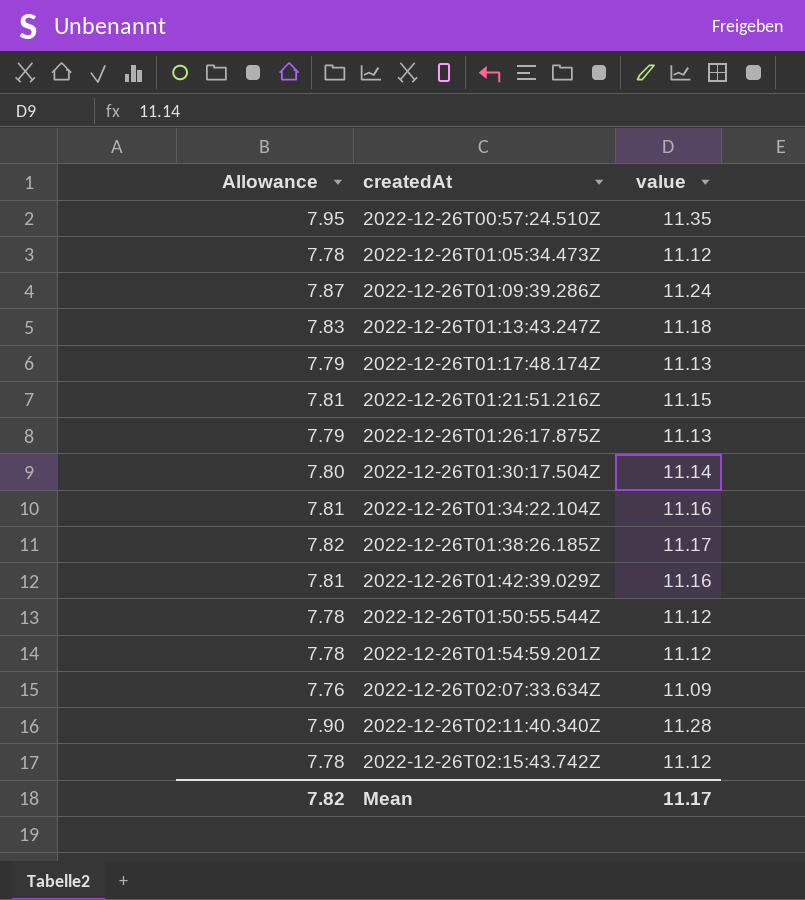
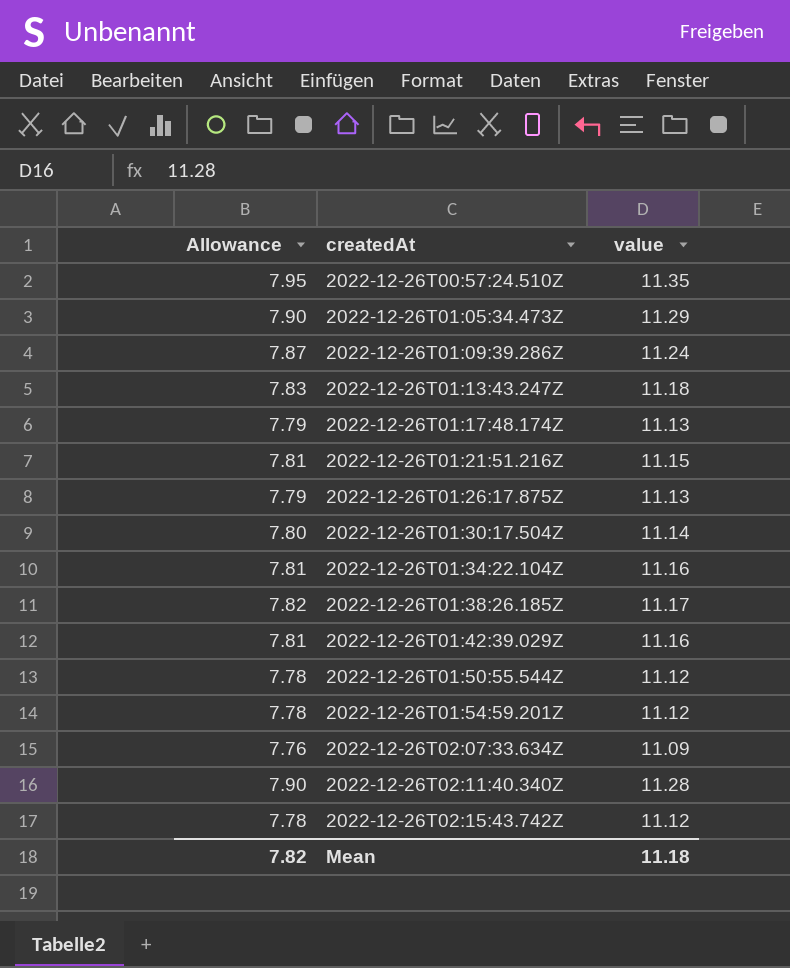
2022-12-26T01:05:34.473Z | Allowance: 7.78 -> 7.90
2022-12-26T01:05:34.473Z | value: 11.12 -> 11.29
Mean | value: 11.17 -> 11.18

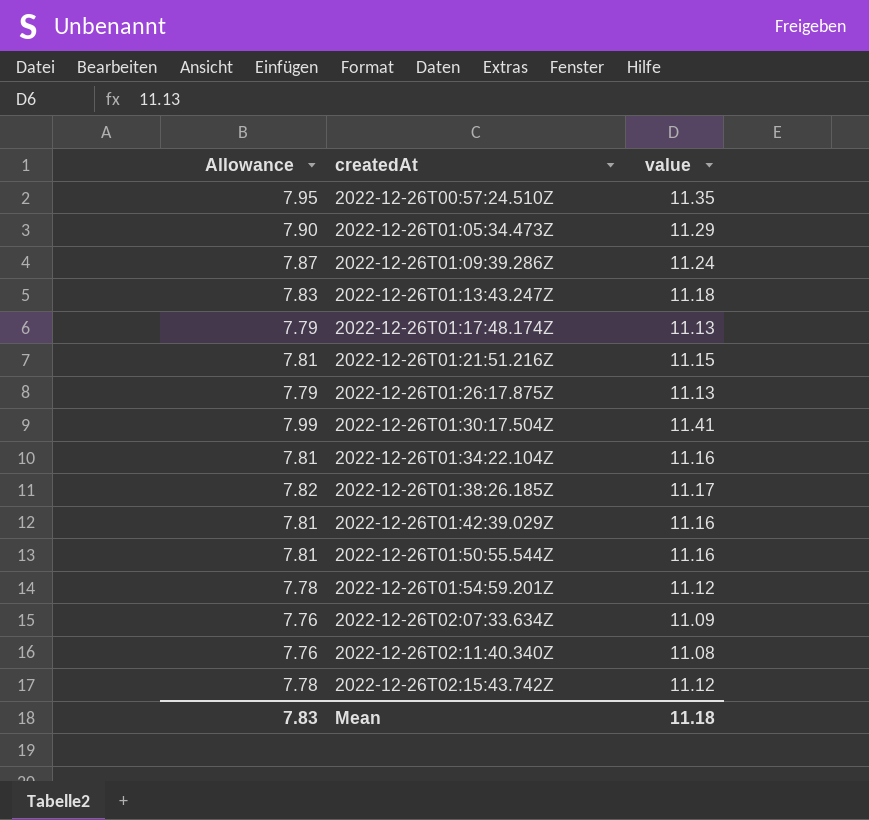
2022-12-26T01:30:17.504Z | Allowance: 7.80 -> 7.99
2022-12-26T01:30:17.504Z | value: 11.14 -> 11.41
2022-12-26T01:50:55.544Z | Allowance: 7.78 -> 7.81
2022-12-26T01:50:55.544Z | value: 11.12 -> 11.16
2022-12-26T02:11:40.340Z | Allowance: 7.90 -> 7.76
2022-12-26T02:11:40.340Z | value: 11.28 -> 11.08
Mean | Allowance: 7.82 -> 7.83

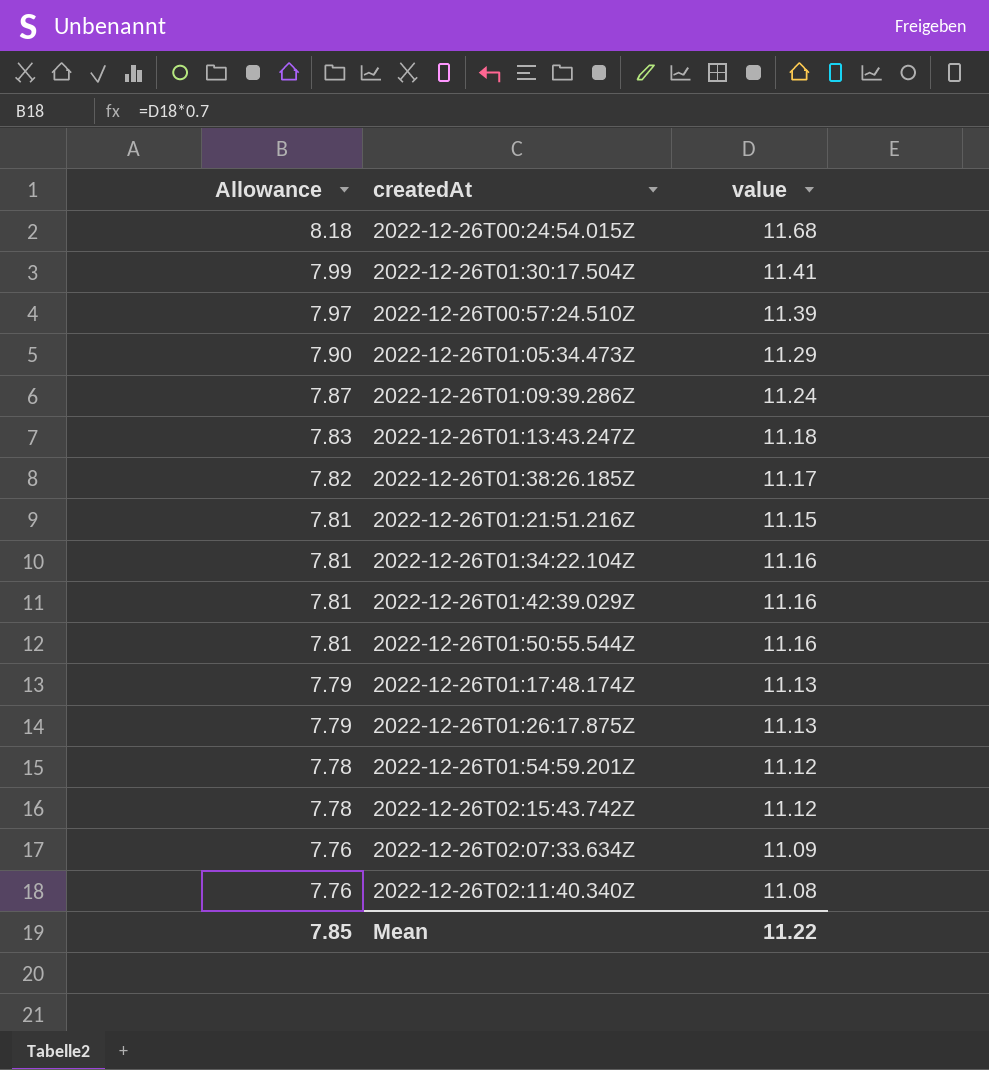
row order: createdAt ascending -> Allowance descending
row 2022-12-26T00:24:54.015Z: none -> 8.18 | 11.68
2022-12-26T00:57:24.510Z | Allowance: 7.95 -> 7.97
2022-12-26T00:57:24.510Z | value: 11.35 -> 11.39
Mean | Allowance: 7.83 -> 7.85
Mean | value: 11.18 -> 11.22

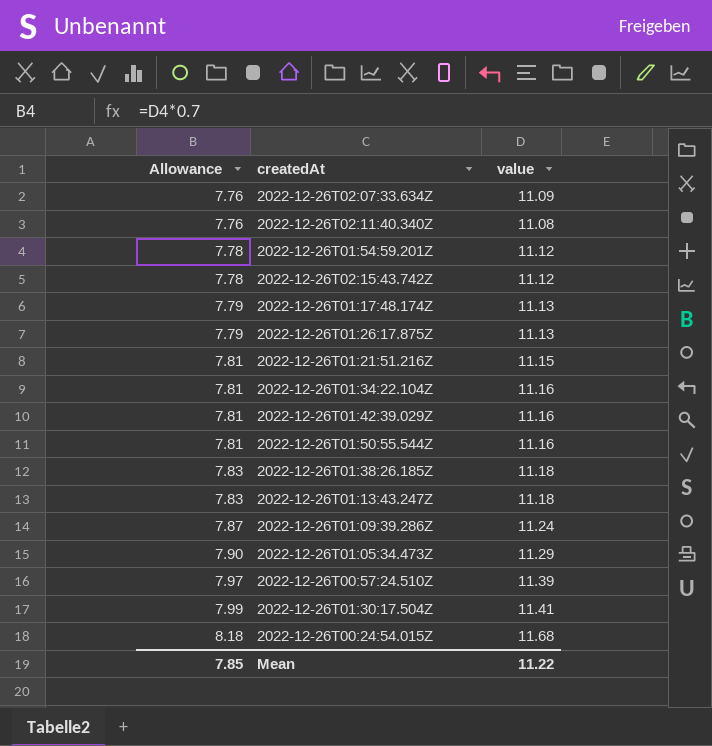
row order: Allowance descending -> Allowance ascending
2022-12-26T01:38:26.185Z | Allowance: 7.82 -> 7.83
2022-12-26T01:38:26.185Z | value: 11.17 -> 11.18

